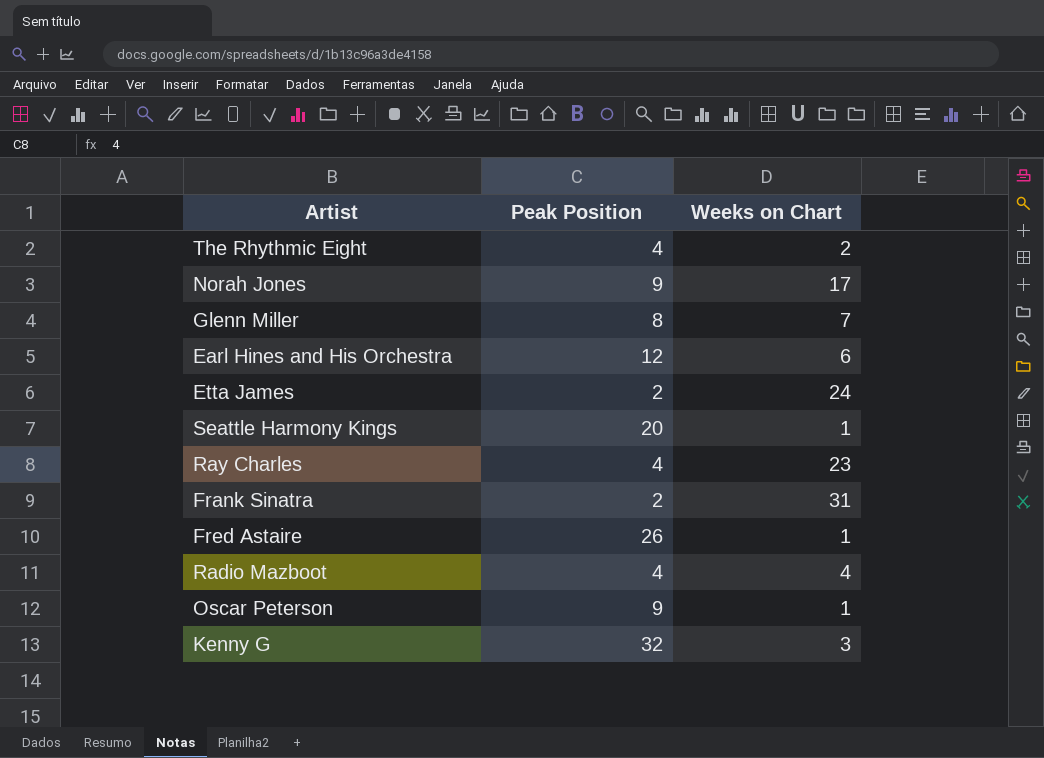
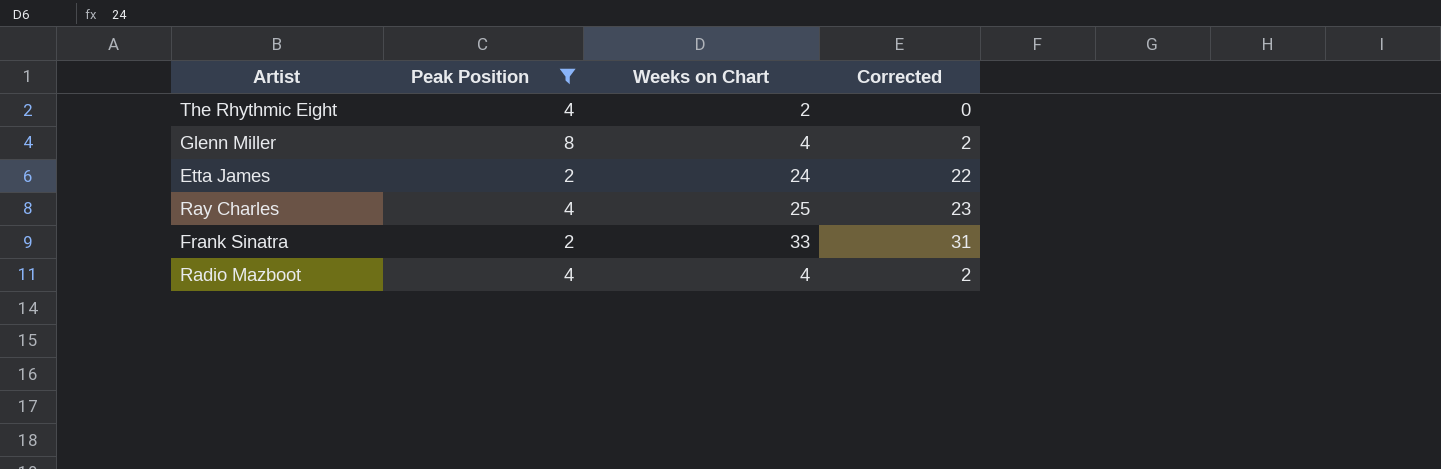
filter: none -> Peak Position <= 8
column Corrected | formula: none -> [Weeks on Chart] - 2
Glenn Miller | Weeks on Chart: 7 -> 4
Ray Charles | Weeks on Chart: 23 -> 25
Frank Sinatra | Weeks on Chart: 31 -> 33

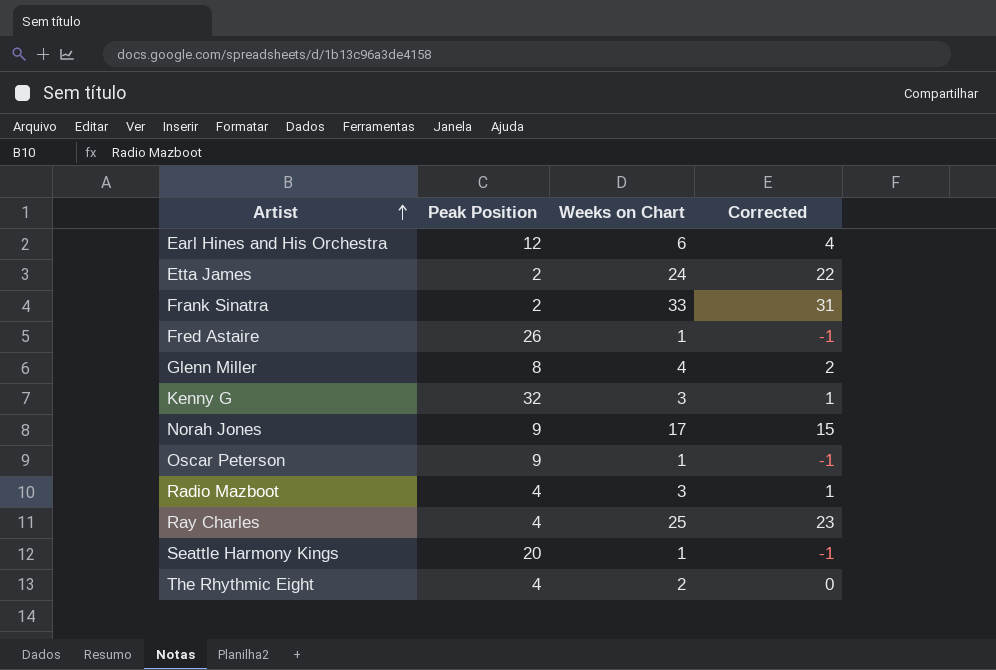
filter: Peak Position <= 8 -> none
row order: none -> Artist ascending
Radio Mazboot | Weeks on Chart: 4 -> 3
Radio Mazboot | Corrected: 2 -> 1

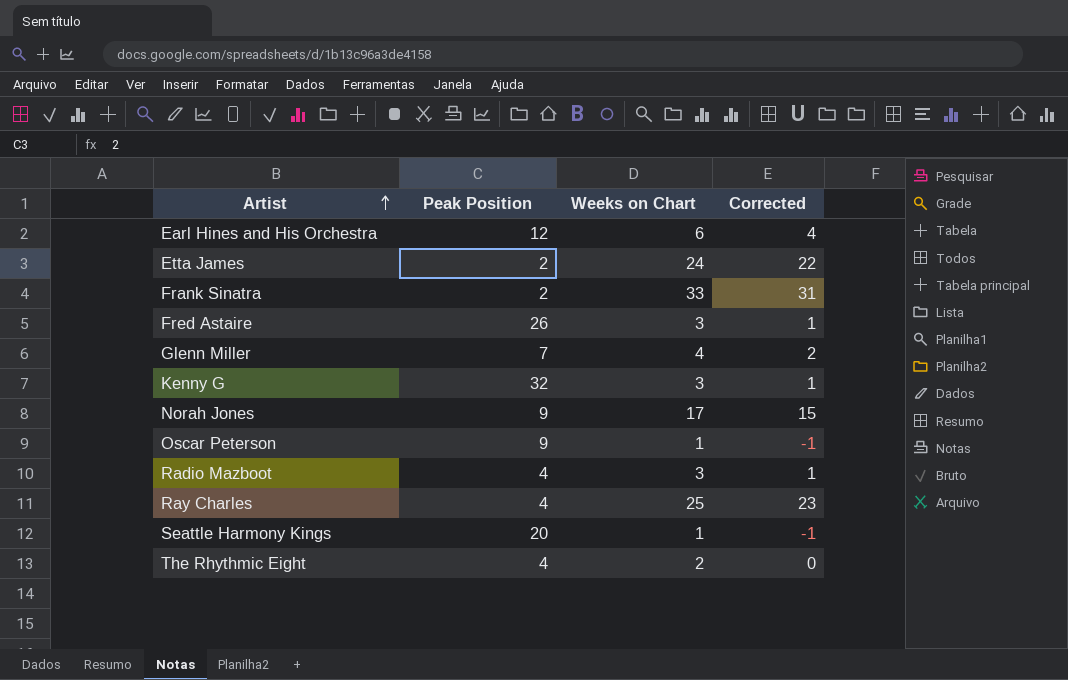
Fred Astaire | Weeks on Chart: 1 -> 3
Fred Astaire | Corrected: -1 -> 1
Glenn Miller | Peak Position: 8 -> 7

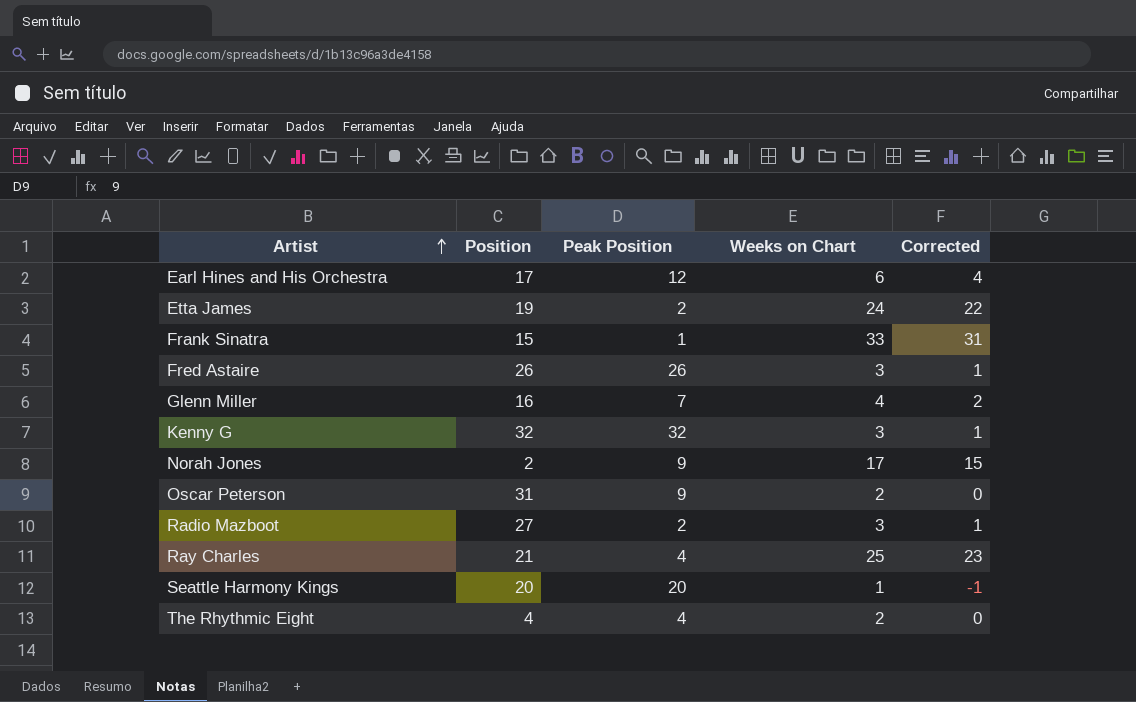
column Position | position: none -> 2
Frank Sinatra | Peak Position: 2 -> 1
Oscar Peterson | Weeks on Chart: 1 -> 2
Oscar Peterson | Corrected: -1 -> 0
Radio Mazboot | Peak Position: 4 -> 2

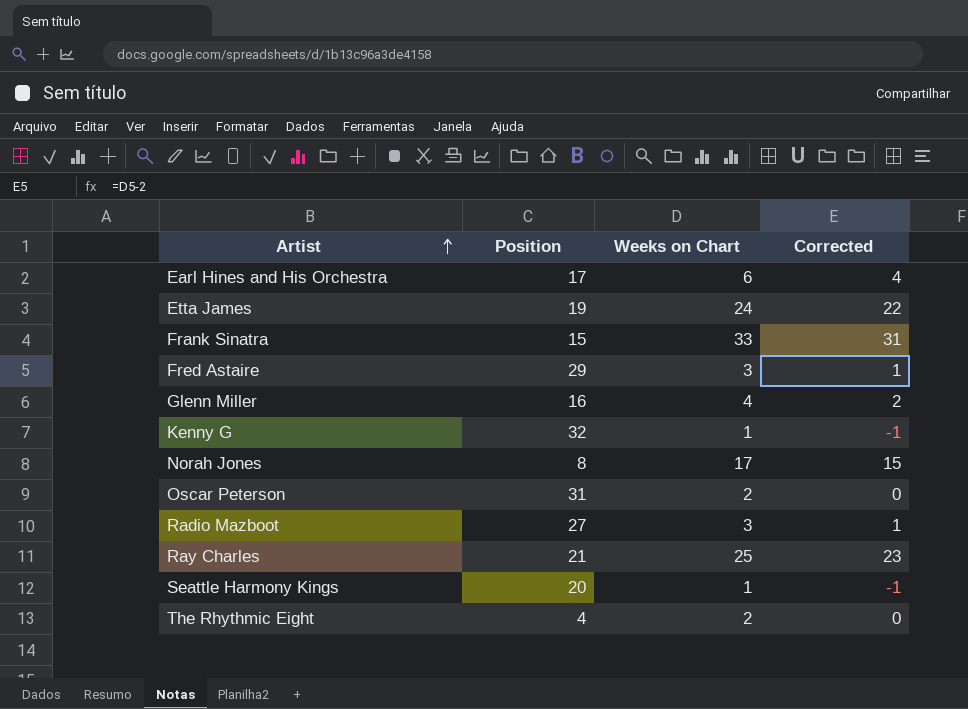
column Peak Position | position: 3 -> none
Fred Astaire | Position: 26 -> 29
Kenny G | Weeks on Chart: 3 -> 1
Kenny G | Corrected: 1 -> -1
Norah Jones | Position: 2 -> 8

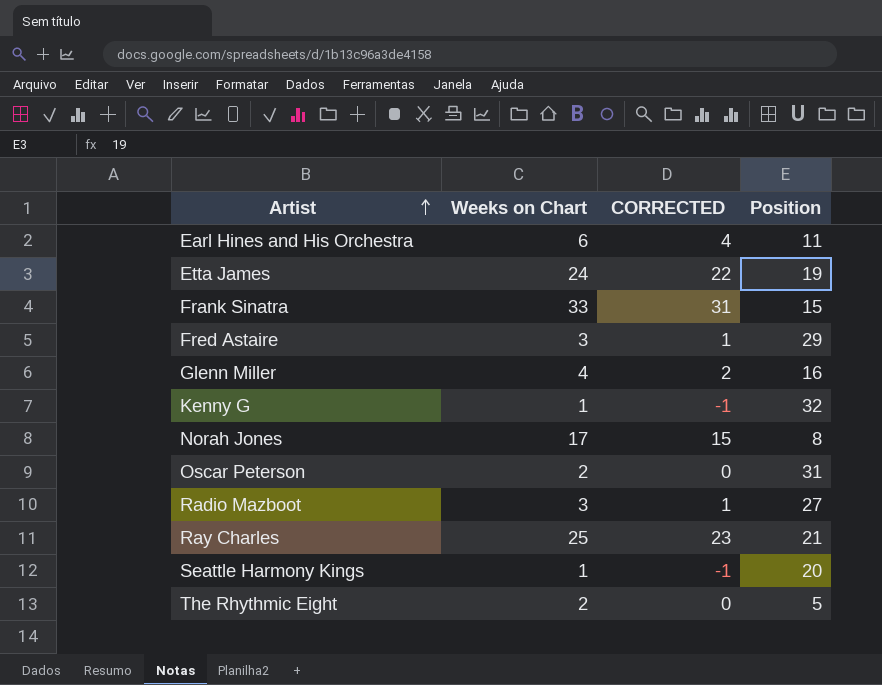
column name: Corrected -> CORRECTED
column Position | position: 2 -> 4
Earl Hines and His Orchestra | Position: 17 -> 11
The Rhythmic Eight | Position: 4 -> 5

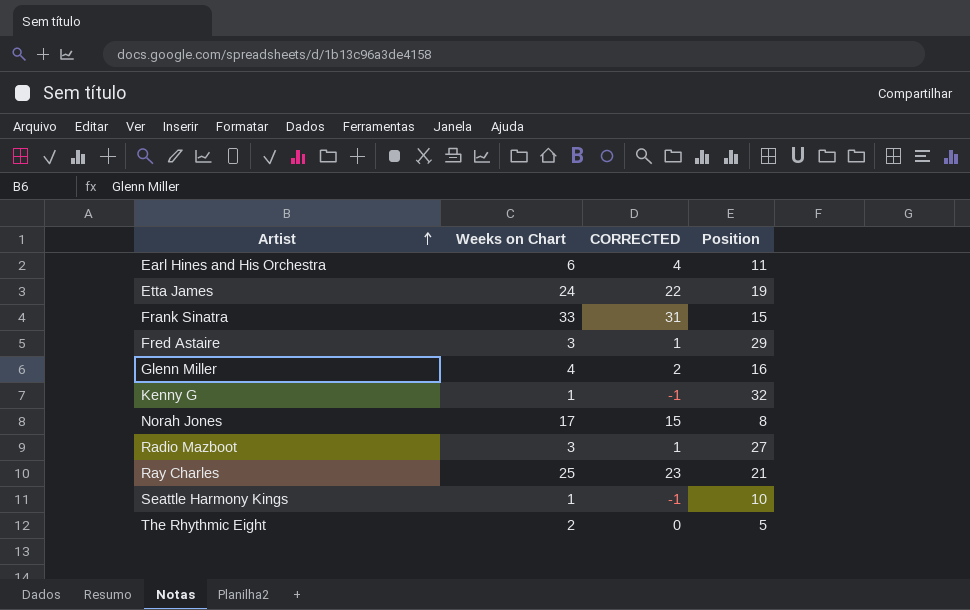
row Oscar Peterson: 2 | 0 | 31 -> none
Seattle Harmony Kings | Position: 20 -> 10

